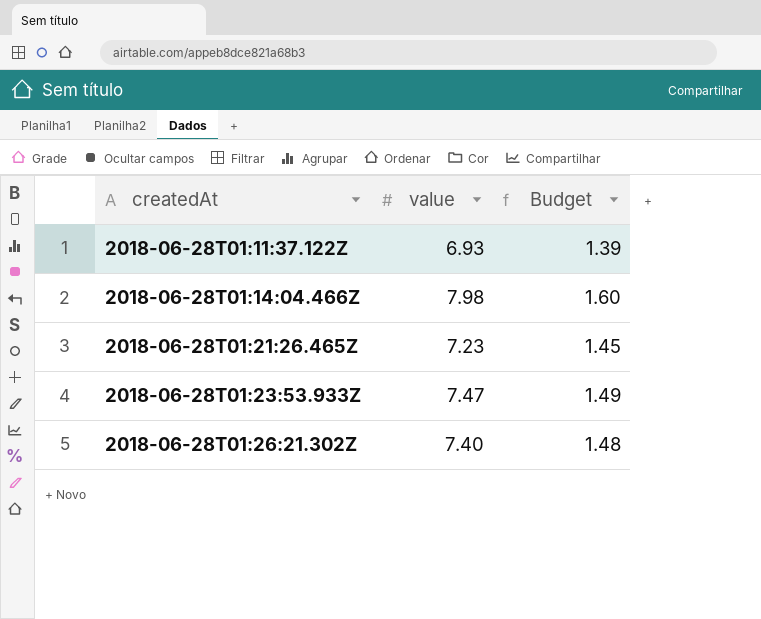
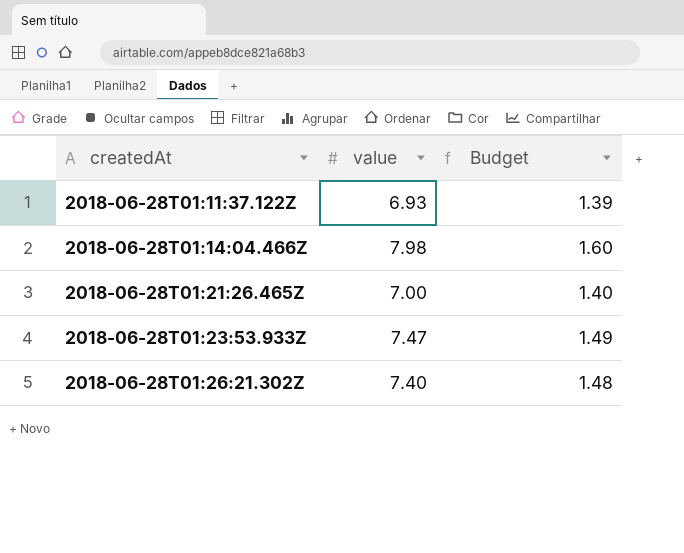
2018-06-28T01:21:26.465Z | value: 7.23 -> 7.00
2018-06-28T01:21:26.465Z | Budget: 1.45 -> 1.40

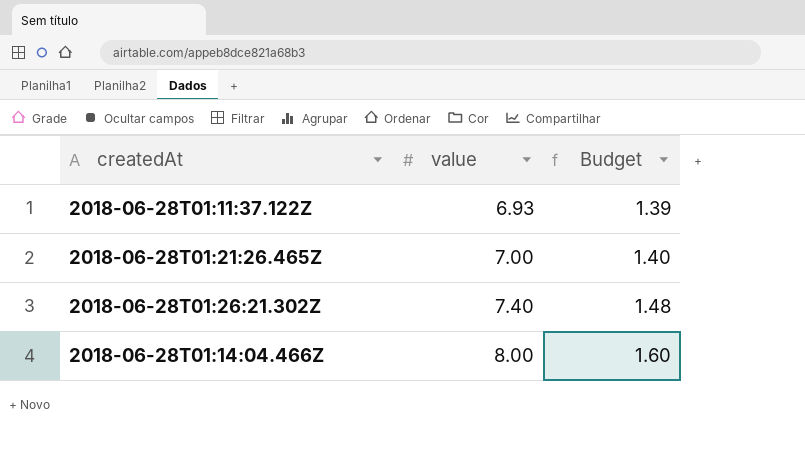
row order: createdAt ascending -> value ascending
row 2018-06-28T01:23:53.933Z: 7.47 | 1.49 -> none
2018-06-28T01:14:04.466Z | value: 7.98 -> 8.00

